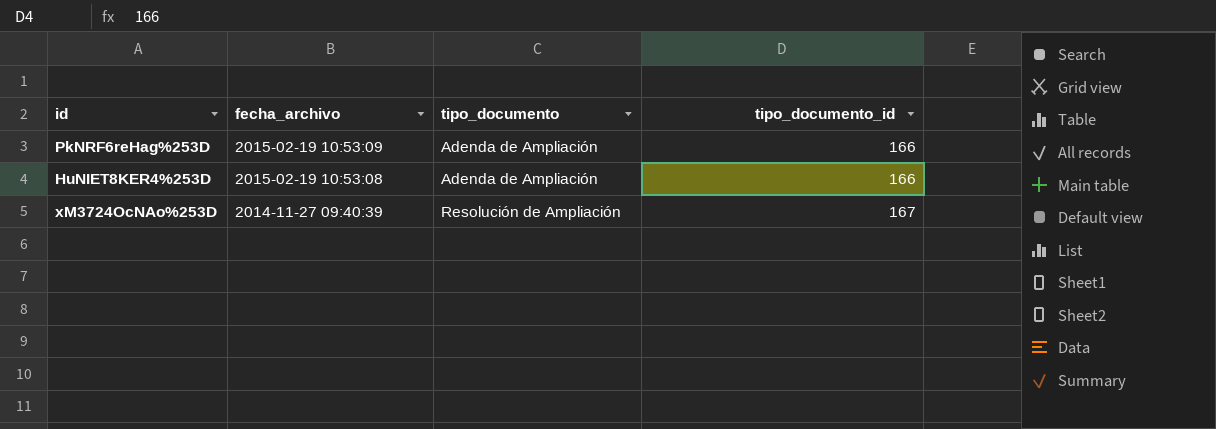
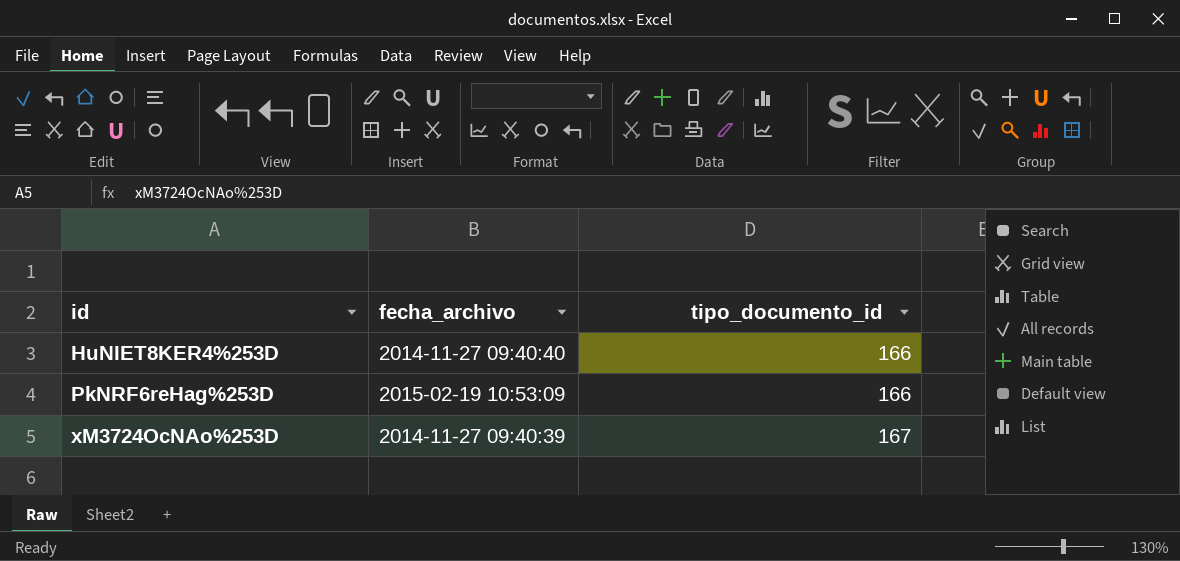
row order: fecha_archivo descending -> id ascending
column tipo_documento | position: 3 -> none
HuNIET8KER4%253D | fecha_archivo: 2015-02-19 10:53:08 -> 2014-11-27 09:40:40

